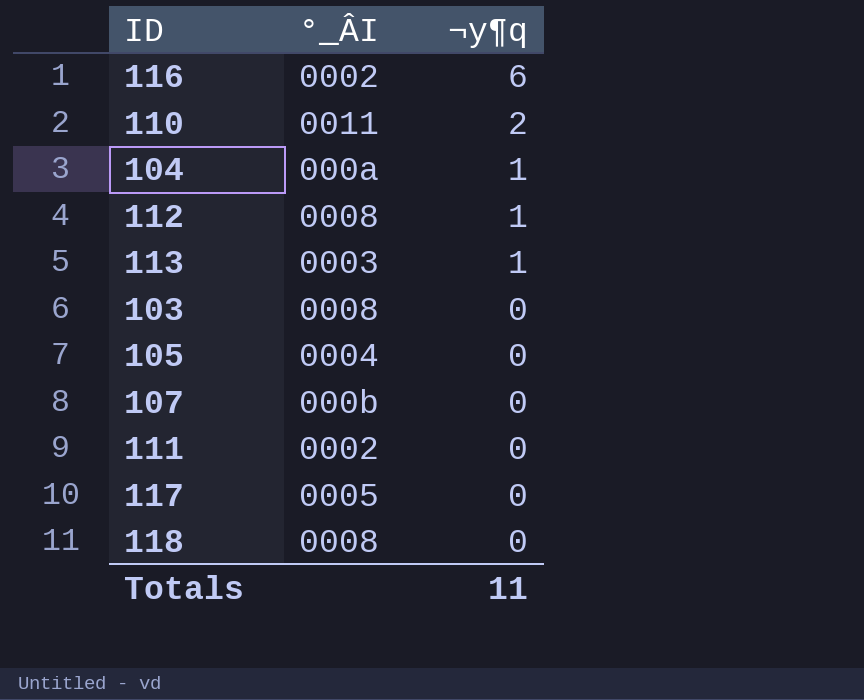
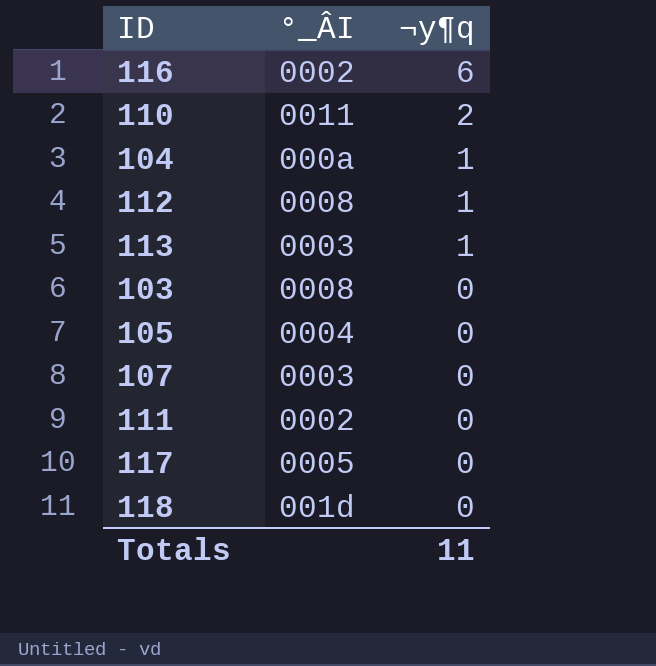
107 | °_ÂI: 000b -> 0003
118 | °_ÂI: 0008 -> 001d

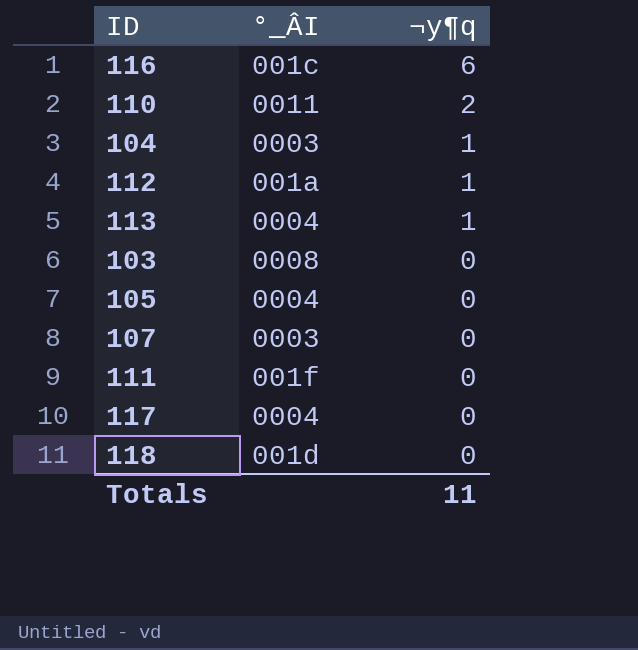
116 | °_ÂI: 0002 -> 001c
104 | °_ÂI: 000a -> 0003
112 | °_ÂI: 0008 -> 001a
113 | °_ÂI: 0003 -> 0004
111 | °_ÂI: 0002 -> 001f
117 | °_ÂI: 0005 -> 0004

